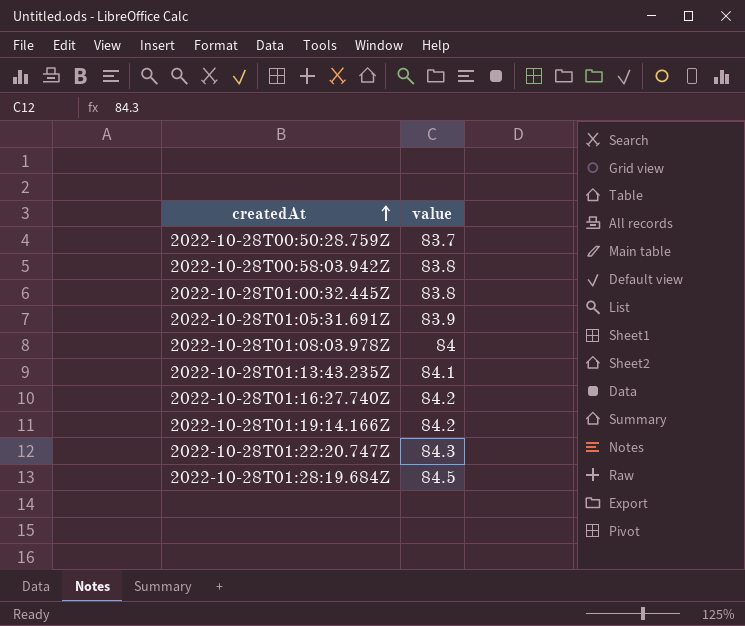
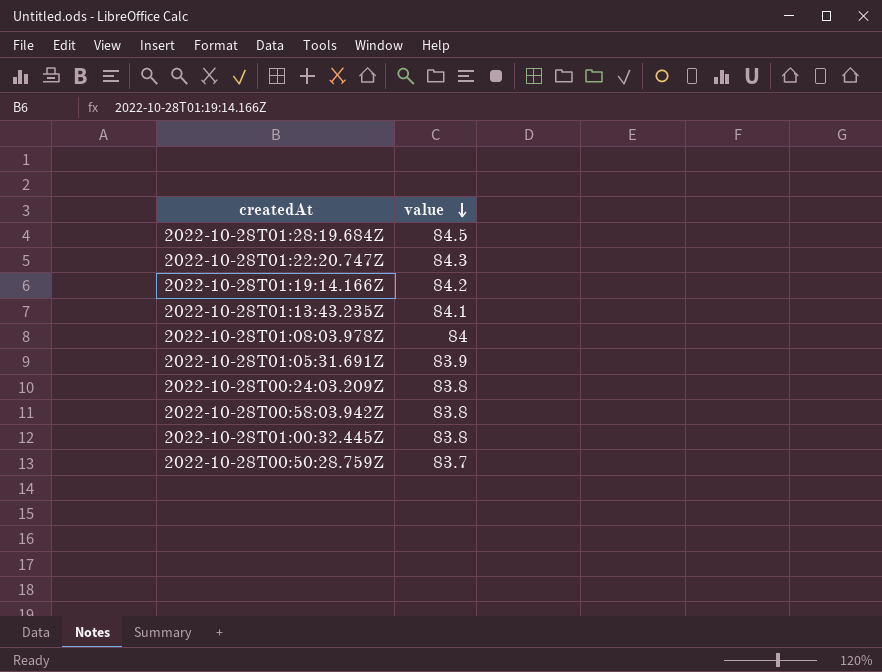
row order: createdAt ascending -> value descending
row 2022-10-28T01:16:27.740Z: 84.2 -> none
row 2022-10-28T00:24:03.209Z: none -> 83.8

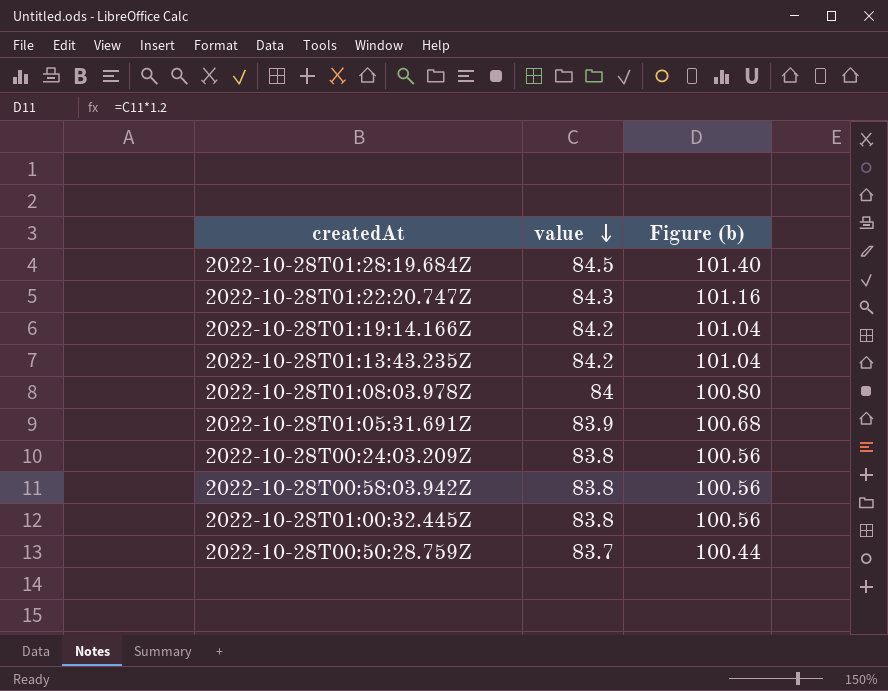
column Figure (b) | formula: none -> [value] * 1.2
2022-10-28T01:13:43.235Z | value: 84.1 -> 84.2

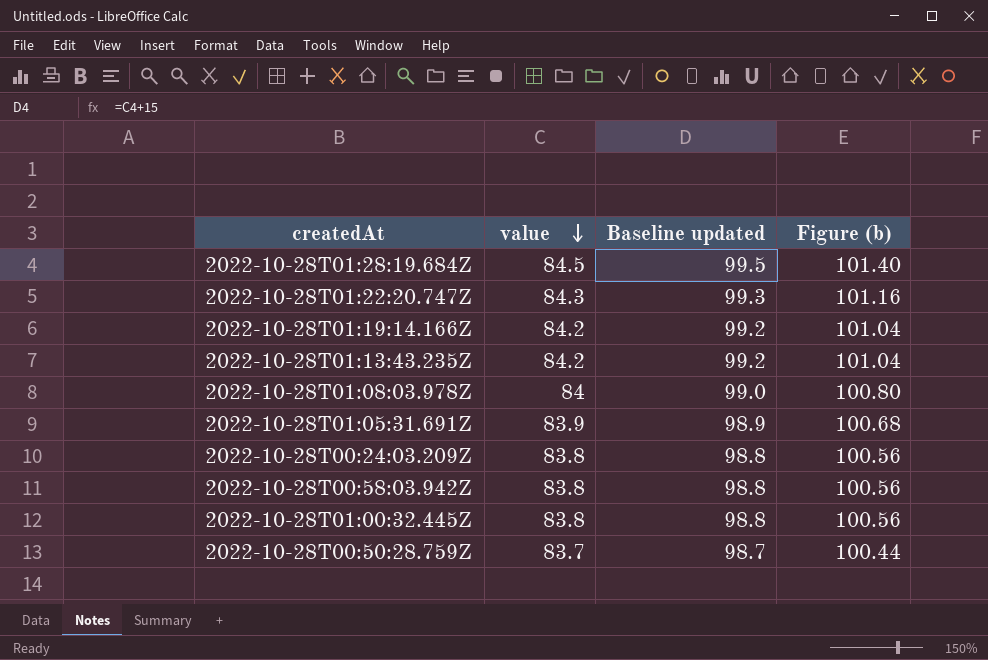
column Baseline updated | formula: none -> [value] + 15

